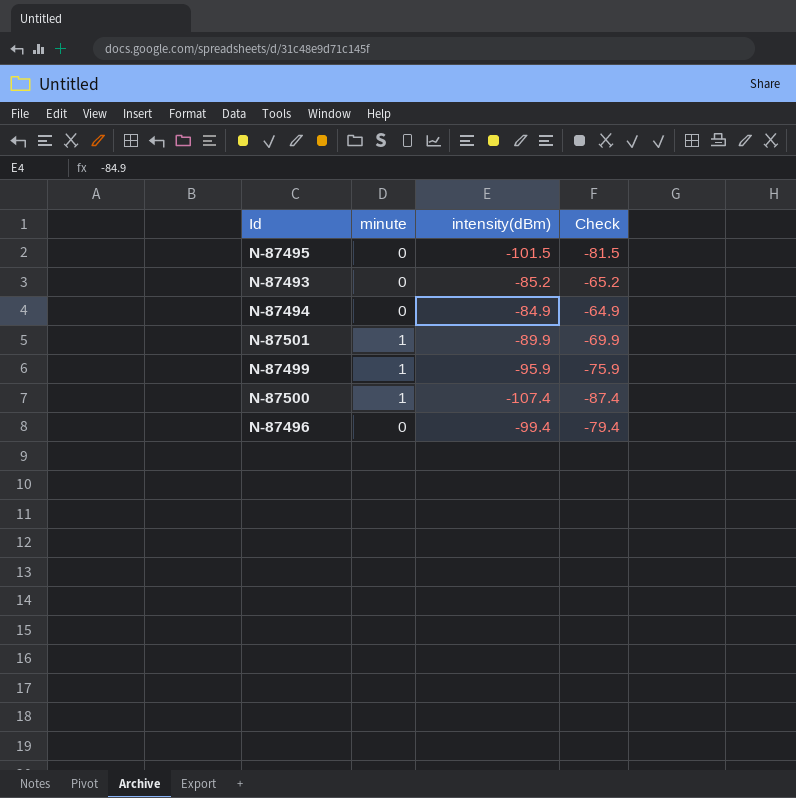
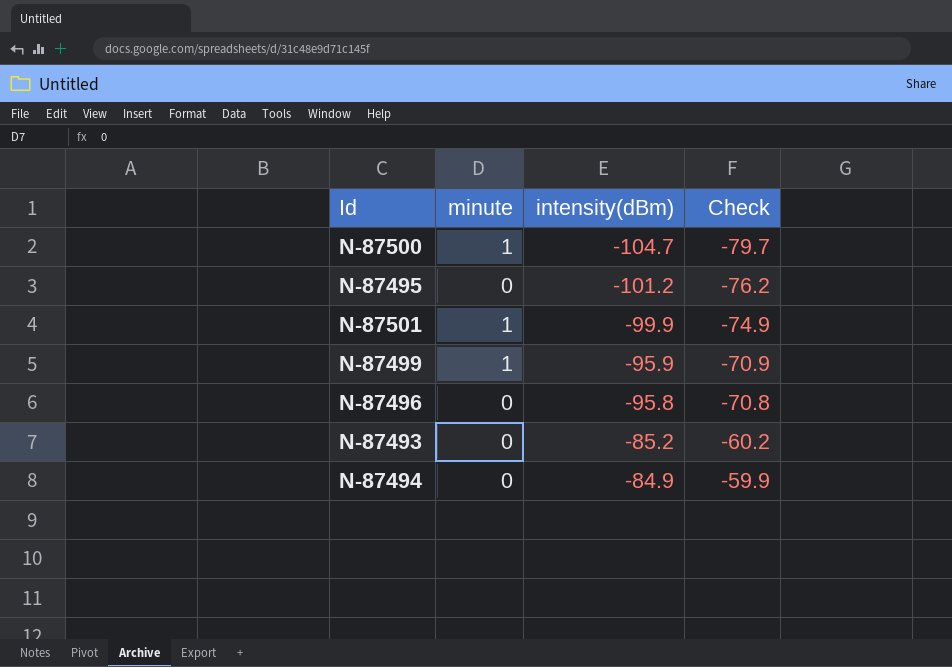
row order: none -> intensity(dBm) ascending
column Check | formula: [intensity(dBm)] + 20 -> [intensity(dBm)] + 25
N-87500 | intensity(dBm): -107.4 -> -104.7
N-87495 | intensity(dBm): -101.5 -> -101.2
N-87501 | intensity(dBm): -89.9 -> -99.9
N-87496 | intensity(dBm): -99.4 -> -95.8

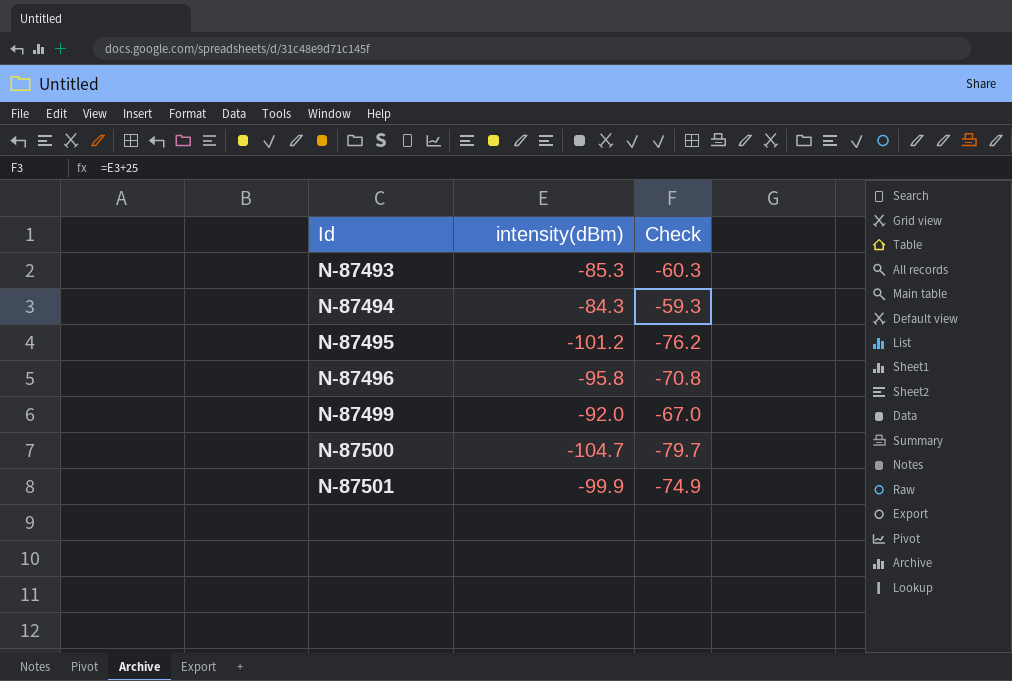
row order: intensity(dBm) ascending -> Id ascending
column minute | position: 2 -> none
N-87493 | intensity(dBm): -85.2 -> -85.3
N-87493 | Check: -60.2 -> -60.3
N-87494 | intensity(dBm): -84.9 -> -84.3
N-87494 | Check: -59.9 -> -59.3
N-87499 | intensity(dBm): -95.9 -> -92.0
N-87499 | Check: -70.9 -> -67.0

